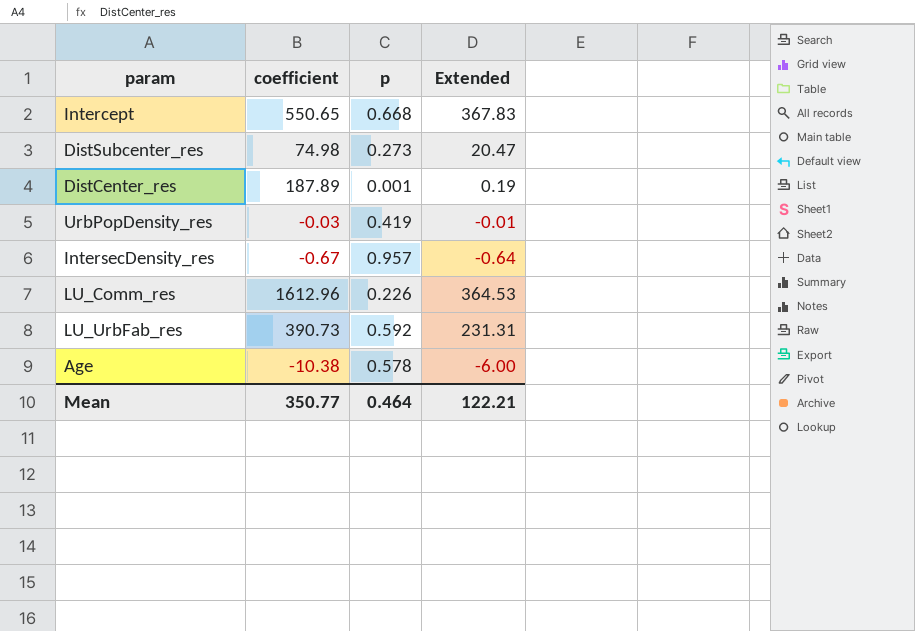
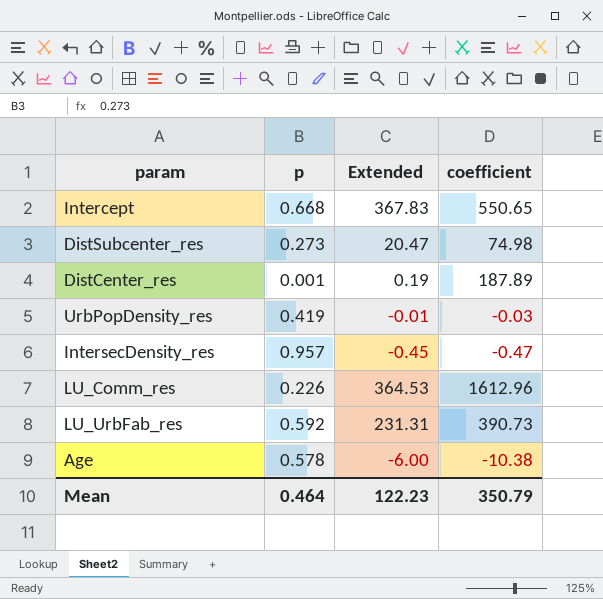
column coefficient | position: 2 -> 4
IntersecDensity_res | Extended: -0.64 -> -0.45
IntersecDensity_res | coefficient: -0.67 -> -0.47
Mean | Extended: 122.21 -> 122.23
Mean | coefficient: 350.77 -> 350.79

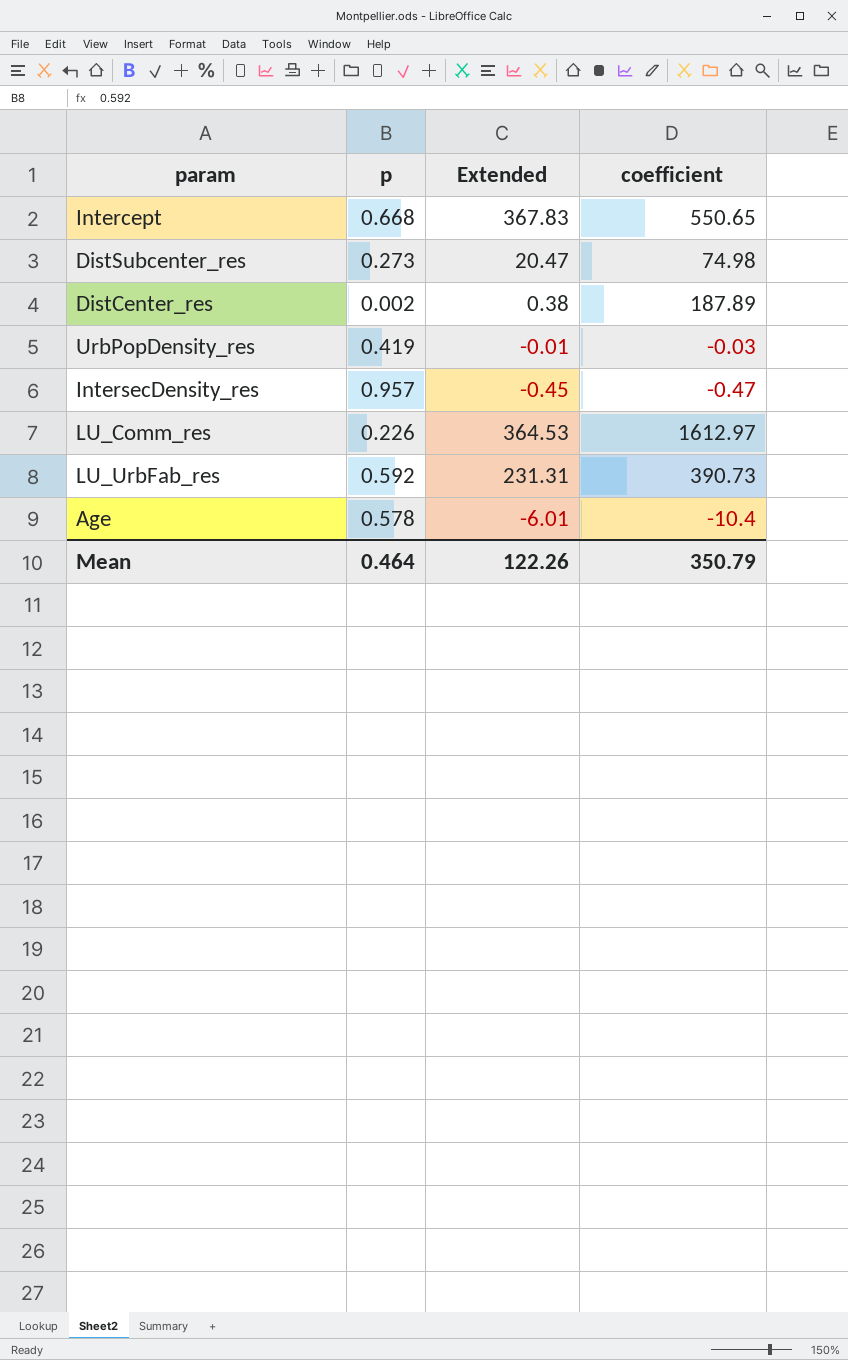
DistCenter_res | p: 0.001 -> 0.002
DistCenter_res | Extended: 0.19 -> 0.38
LU_Comm_res | coefficient: 1612.96 -> 1612.97
Age | Extended: -6.00 -> -6.01
Age | coefficient: -10.38 -> -10.4
Mean | Extended: 122.23 -> 122.26

